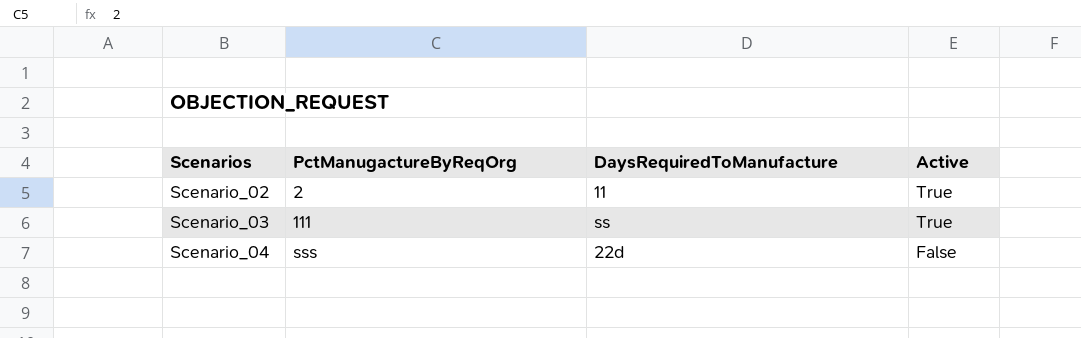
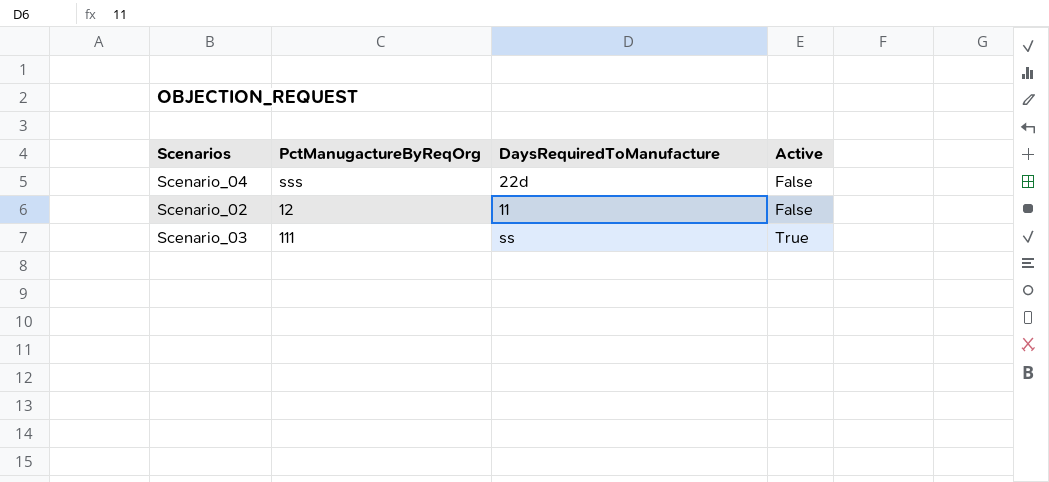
row order: Scenarios ascending -> Active ascending
Scenario_02 | PctManugactureByReqOrg: 2 -> 12
Scenario_02 | Active: True -> False

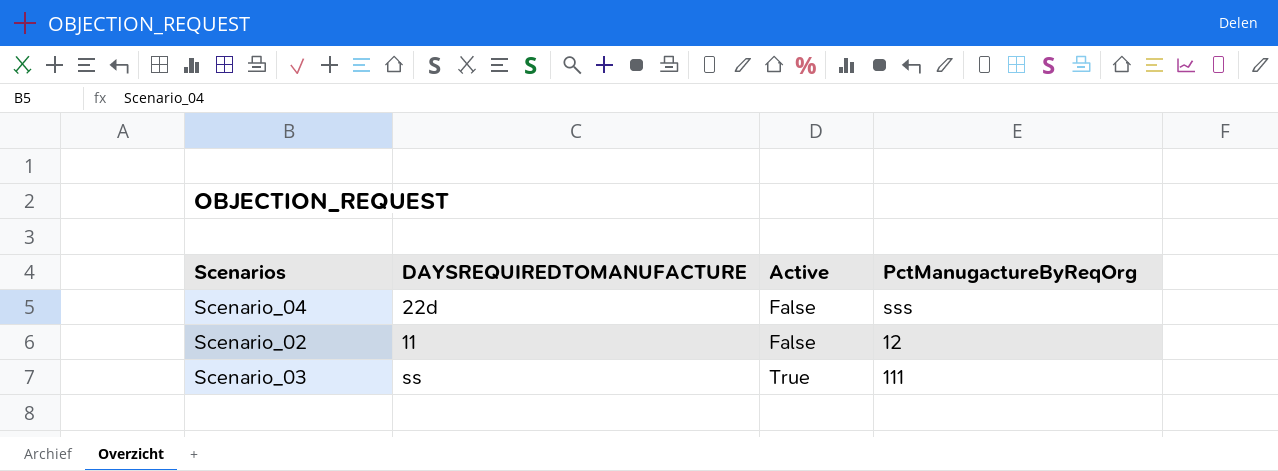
column name: DaysRequiredToManufacture -> DAYSREQUIREDTOMANUFACTURE
column PctManugactureByReqOrg | position: 2 -> 4

